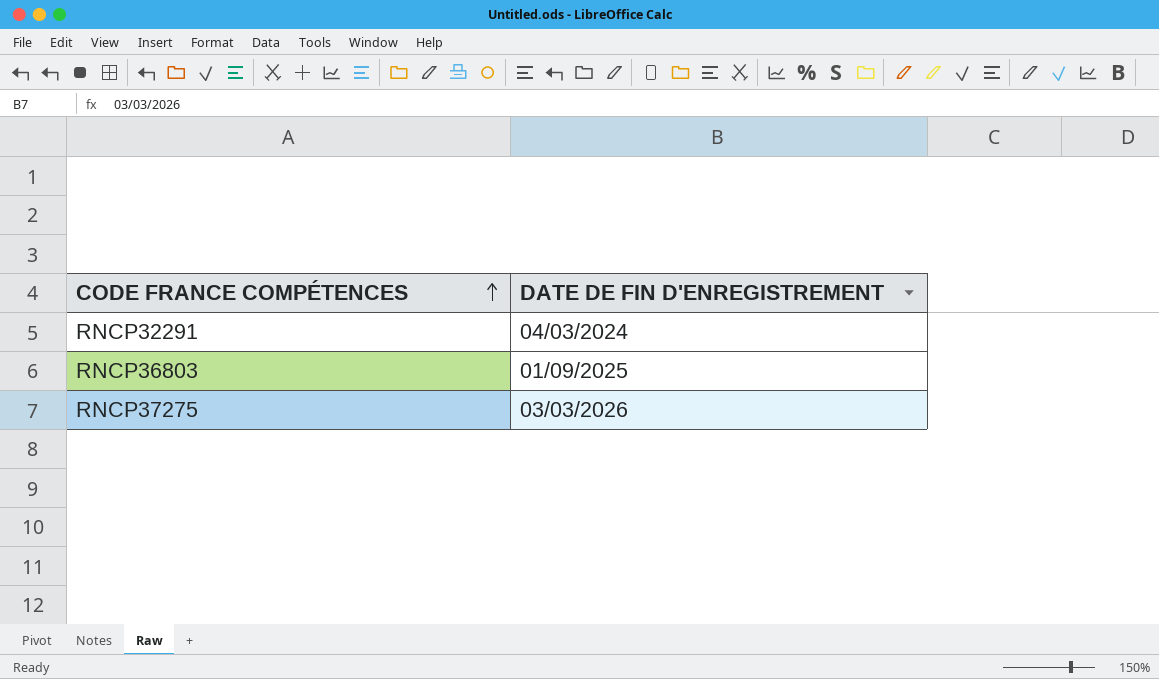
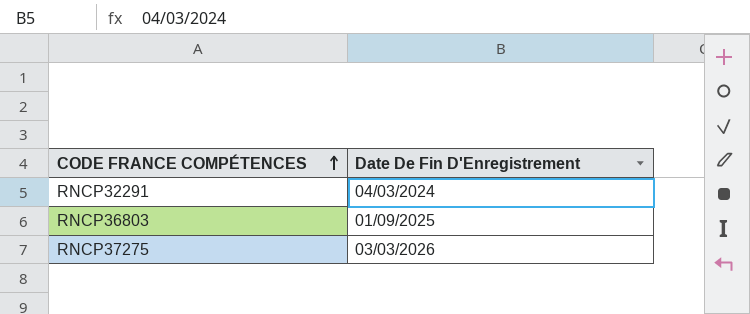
column name: DATE DE FIN D'ENREGISTREMENT -> Date De Fin D'Enregistrement

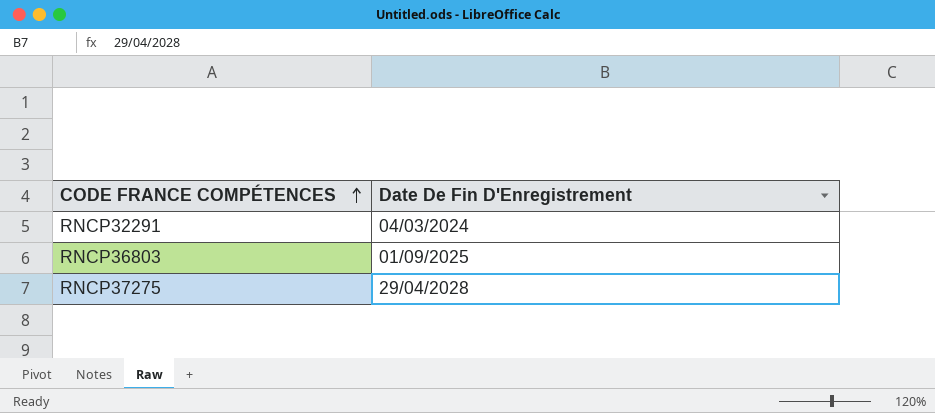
RNCP37275 | Date De Fin D'Enregistrement: 03/03/2026 -> 29/04/2028

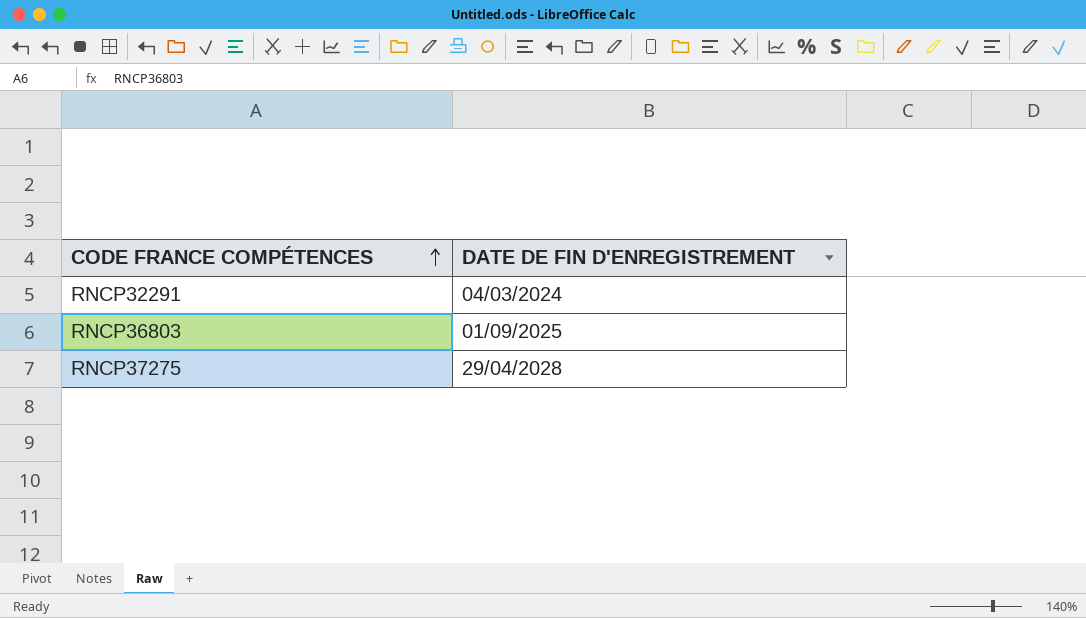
column name: Date De Fin D'Enregistrement -> DATE DE FIN D'ENREGISTREMENT

